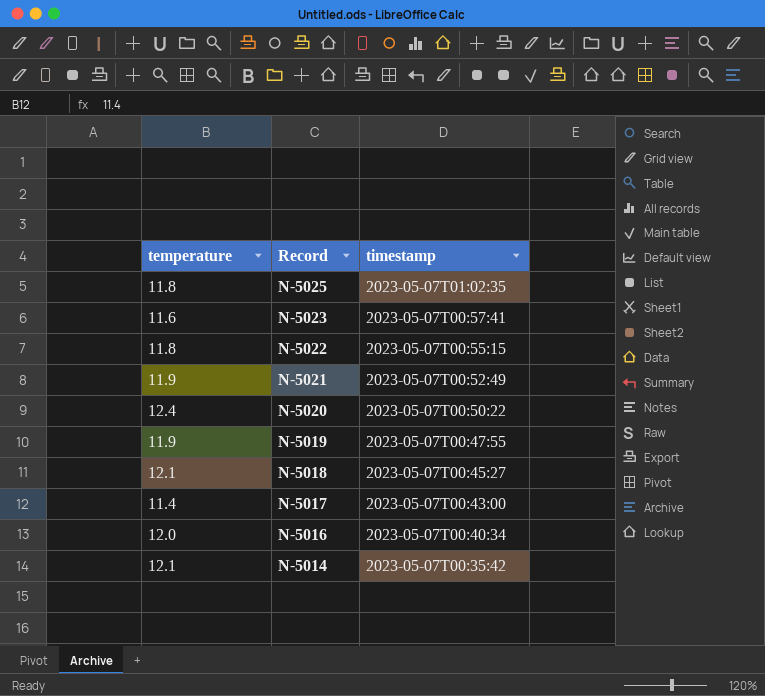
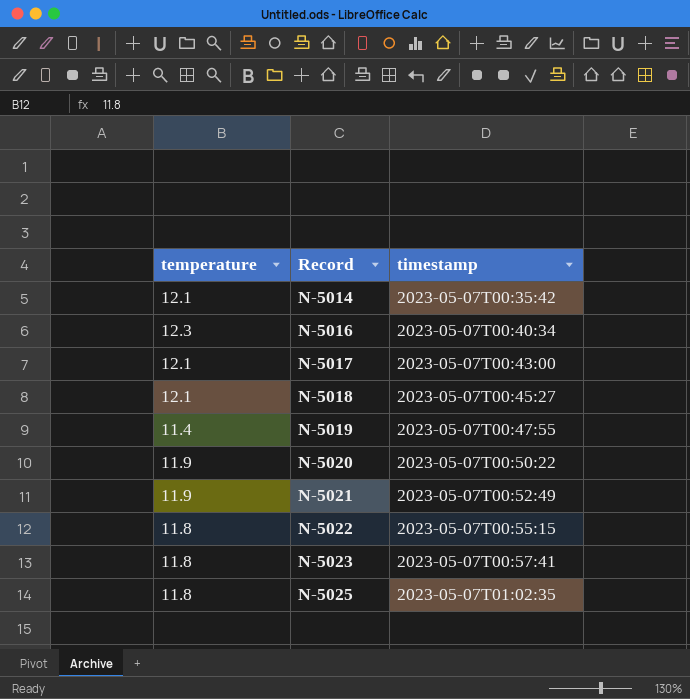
row order: Record descending -> Record ascending
N-5016 | temperature: 12.0 -> 12.3
N-5017 | temperature: 11.4 -> 12.1
N-5019 | temperature: 11.9 -> 11.4
N-5020 | temperature: 12.4 -> 11.9
N-5023 | temperature: 11.6 -> 11.8

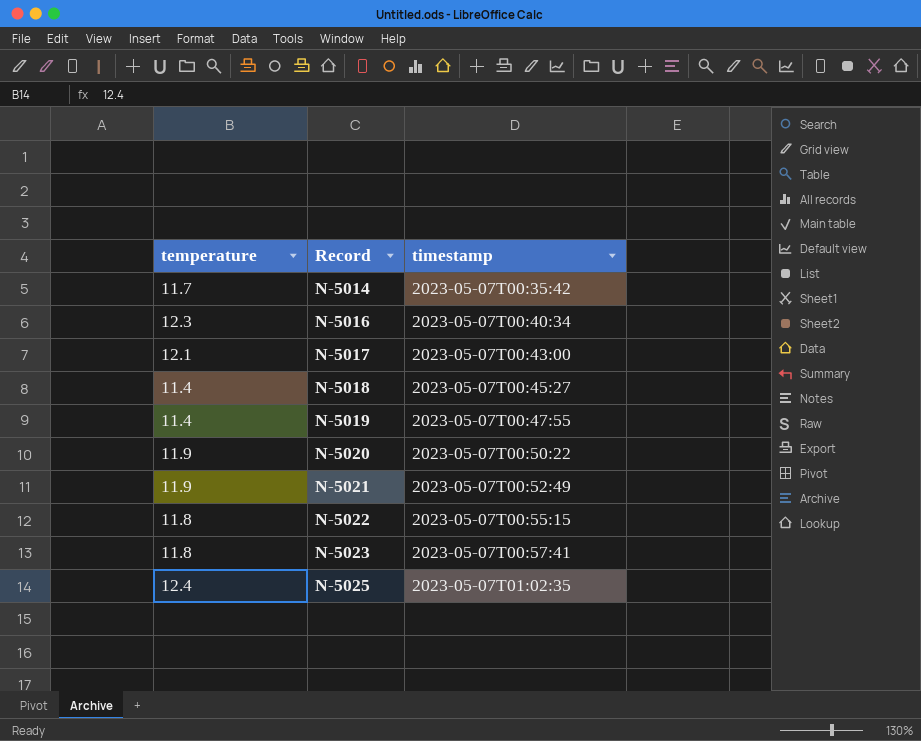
N-5014 | temperature: 12.1 -> 11.7
N-5018 | temperature: 12.1 -> 11.4
N-5025 | temperature: 11.8 -> 12.4

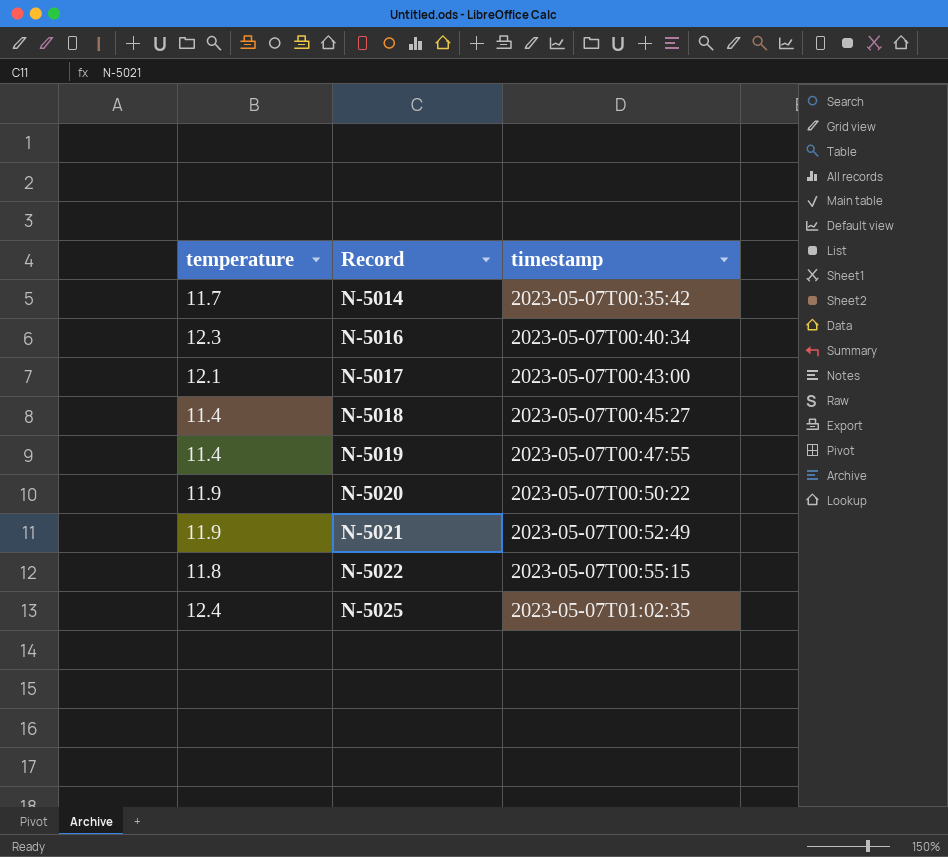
row N-5023: 11.8 | 2023-05-07T00:57:41 -> none

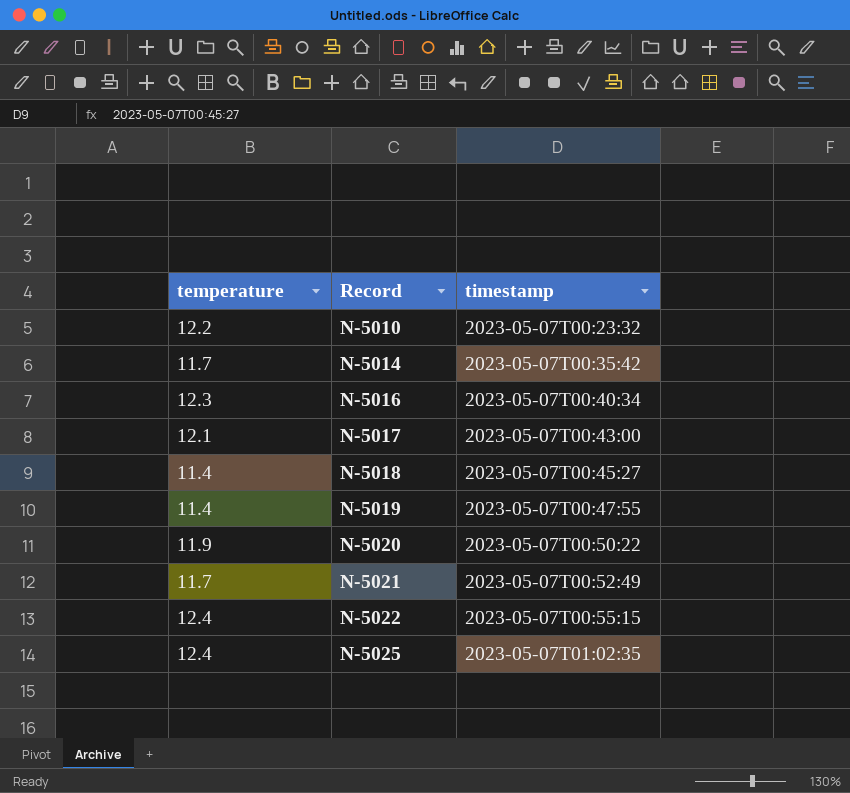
row N-5010: none -> 12.2 | 2023-05-07T00:23:32
N-5021 | temperature: 11.9 -> 11.7
N-5022 | temperature: 11.8 -> 12.4

